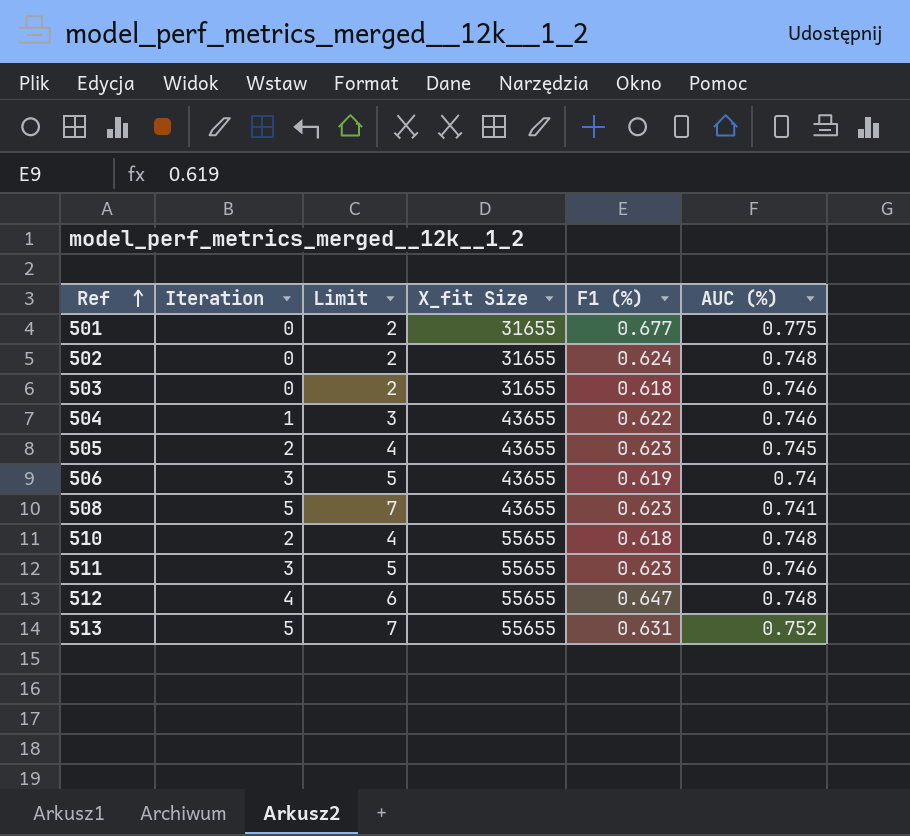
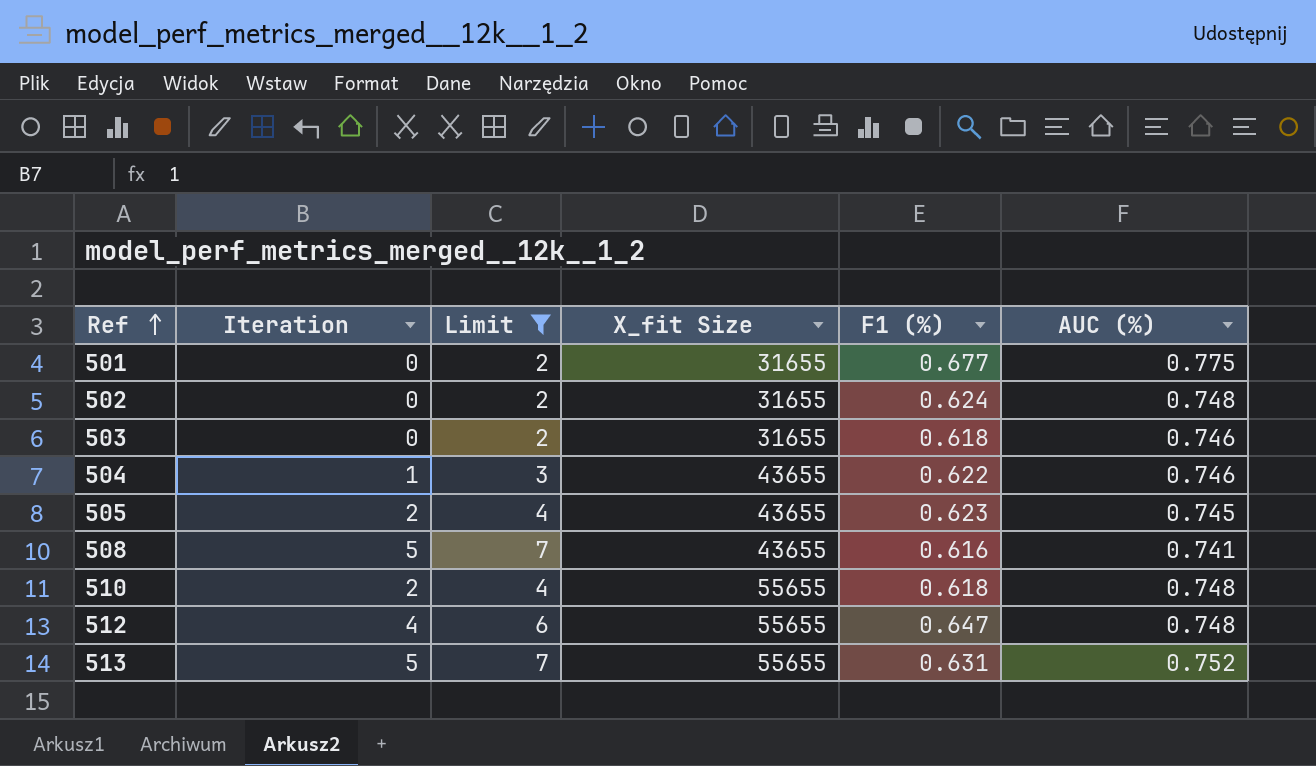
filter: none -> Limit != 5
508 | F1 (%): 0.623 -> 0.616

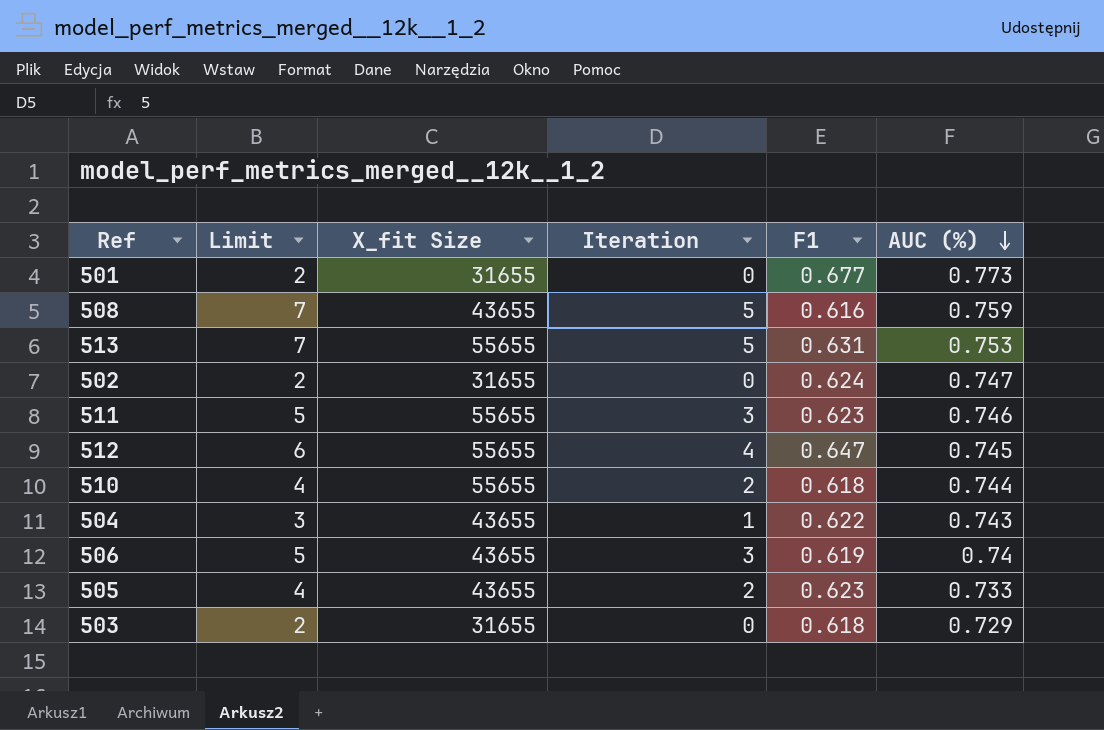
filter: Limit != 5 -> none
row order: Ref ascending -> AUC (%) descending
column Iteration | position: 2 -> 4
column name: F1 (%) -> F1
501 | AUC (%): 0.775 -> 0.773
508 | AUC (%): 0.741 -> 0.759
513 | AUC (%): 0.752 -> 0.753
502 | AUC (%): 0.748 -> 0.747
512 | AUC (%): 0.748 -> 0.745
510 | AUC (%): 0.748 -> 0.744
504 | AUC (%): 0.746 -> 0.743
505 | AUC (%): 0.745 -> 0.733
503 | AUC (%): 0.746 -> 0.729

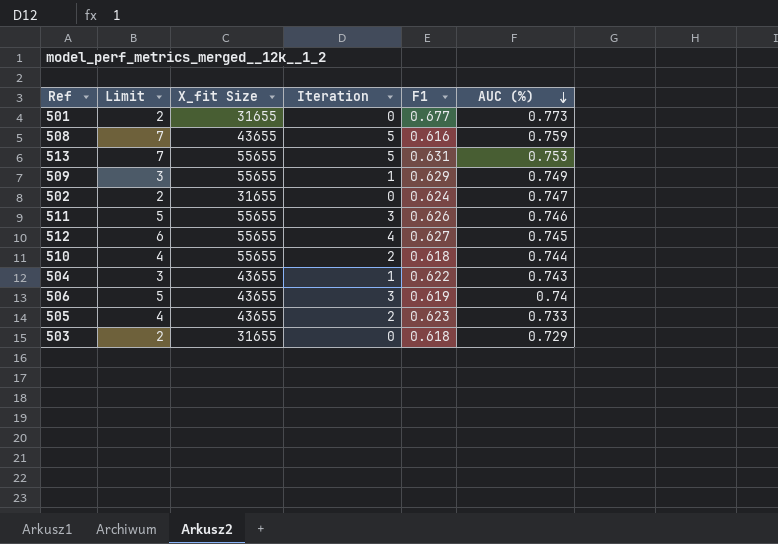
row 509: none -> 3 | 55655 | 1 | 0.629 | 0.749
511 | F1: 0.623 -> 0.626
512 | F1: 0.647 -> 0.627

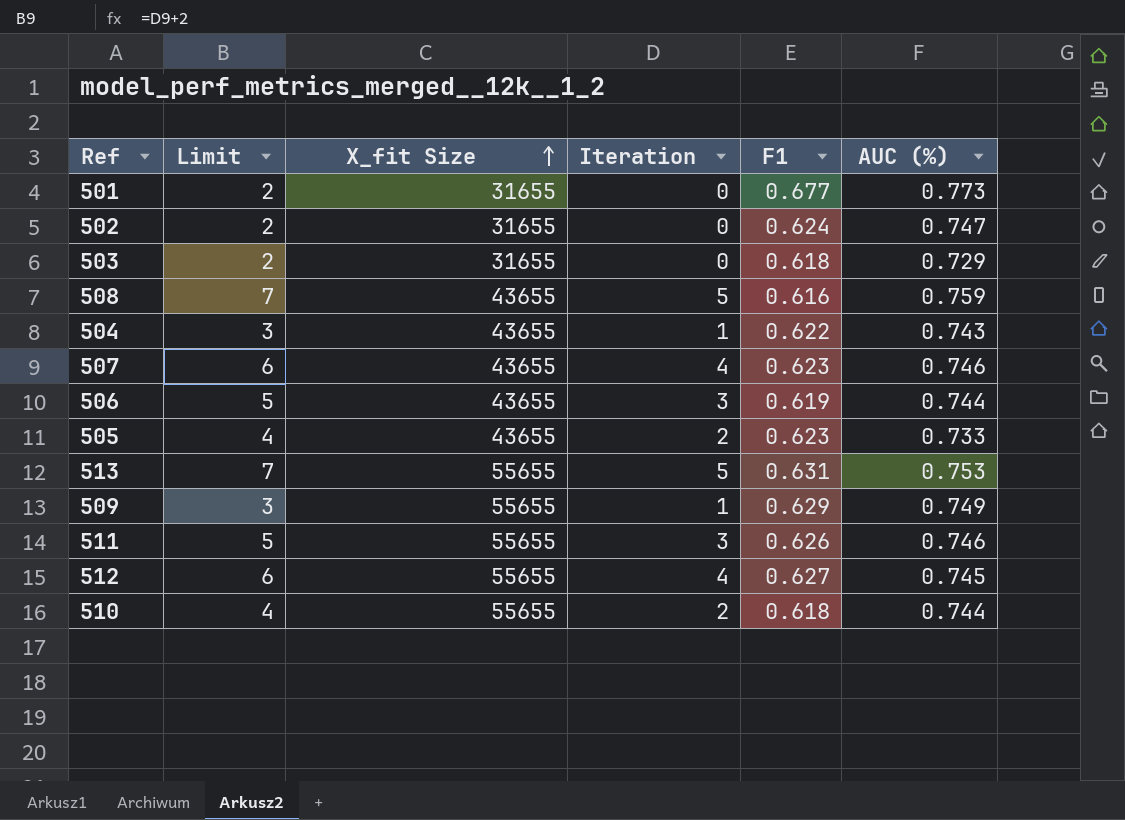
row order: AUC (%) descending -> X_fit Size ascending
row 507: none -> 6 | 43655 | 4 | 0.623 | 0.746
506 | AUC (%): 0.74 -> 0.744

